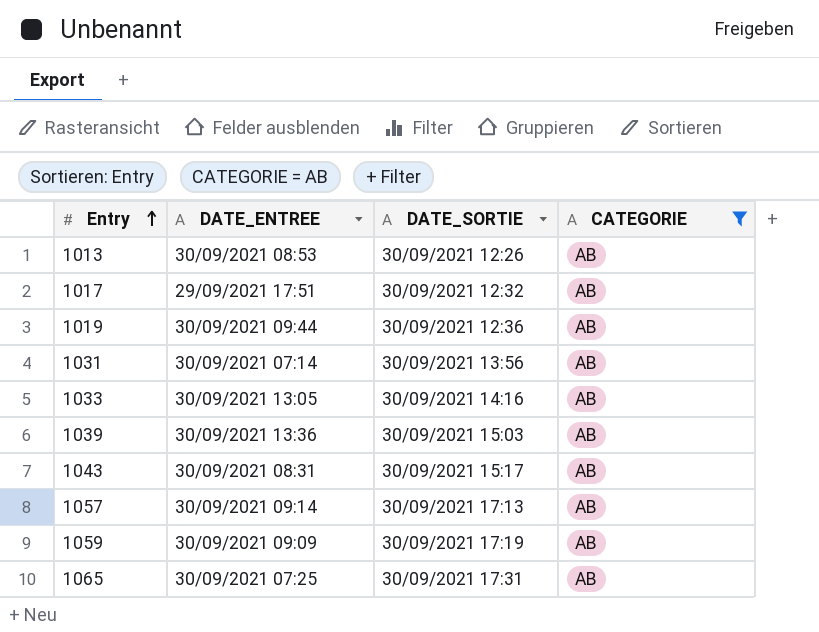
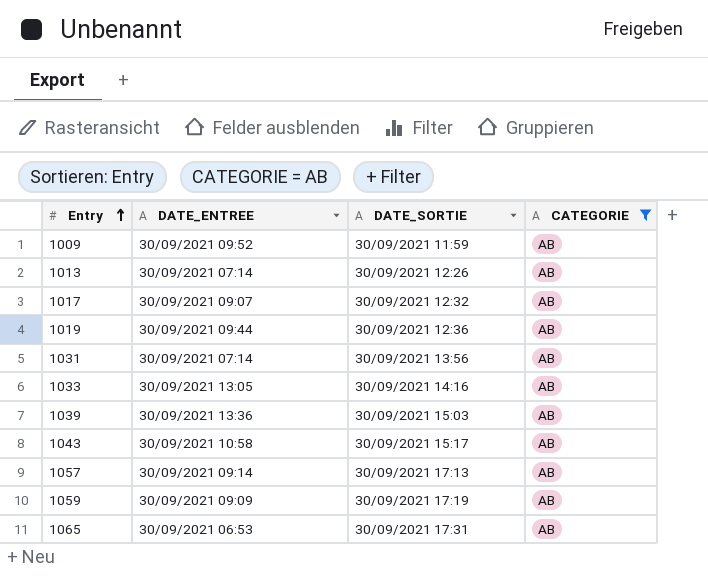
row 1009: none -> 30/09/2021 09:52 | 30/09/2021 11:59 | AB
1013 | DATE_ENTREE: 30/09/2021 08:53 -> 30/09/2021 07:14
1017 | DATE_ENTREE: 29/09/2021 17:51 -> 30/09/2021 09:07
1043 | DATE_ENTREE: 30/09/2021 08:31 -> 30/09/2021 10:58
1065 | DATE_ENTREE: 30/09/2021 07:25 -> 30/09/2021 06:53

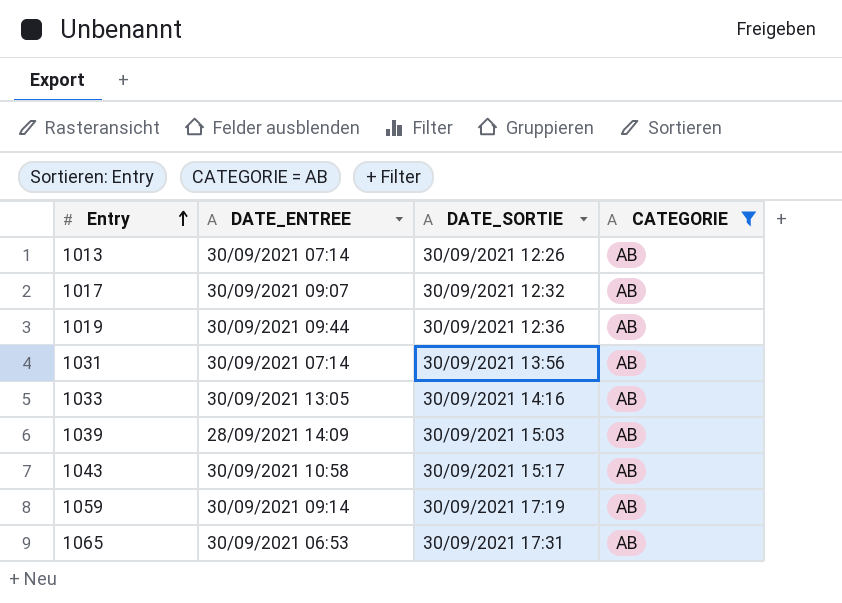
row 1009: 30/09/2021 09:52 | 30/09/2021 11:59 | AB -> none
row 1057: 30/09/2021 09:14 | 30/09/2021 17:13 | AB -> none
1039 | DATE_ENTREE: 30/09/2021 13:36 -> 28/09/2021 14:09
1059 | DATE_ENTREE: 30/09/2021 09:09 -> 30/09/2021 09:14

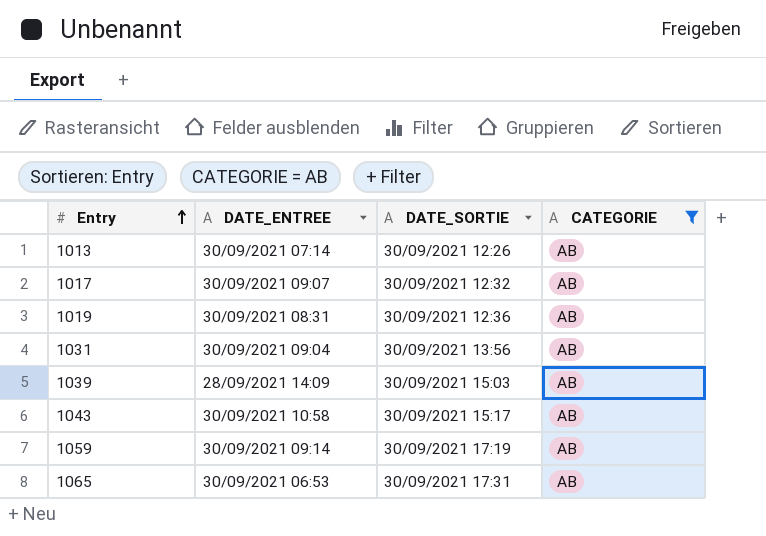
row 1033: 30/09/2021 13:05 | 30/09/2021 14:16 | AB -> none
1019 | DATE_ENTREE: 30/09/2021 09:44 -> 30/09/2021 08:31
1031 | DATE_ENTREE: 30/09/2021 07:14 -> 30/09/2021 09:04

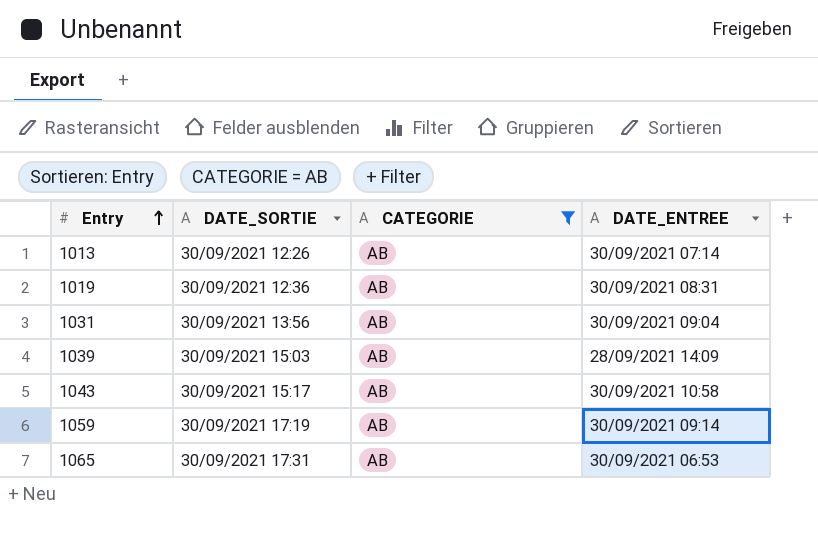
column DATE_ENTREE | position: 2 -> 4
row 1017: 30/09/2021 09:07 | 30/09/2021 12:32 | AB -> none

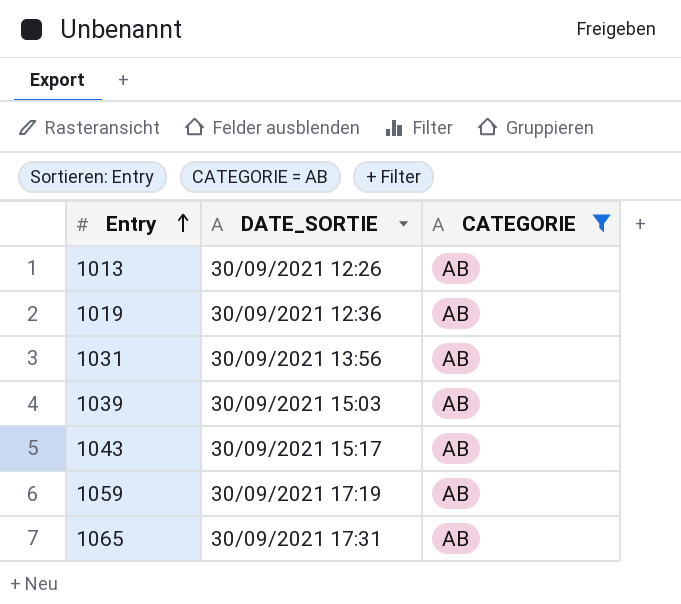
column DATE_ENTREE | position: 4 -> none

